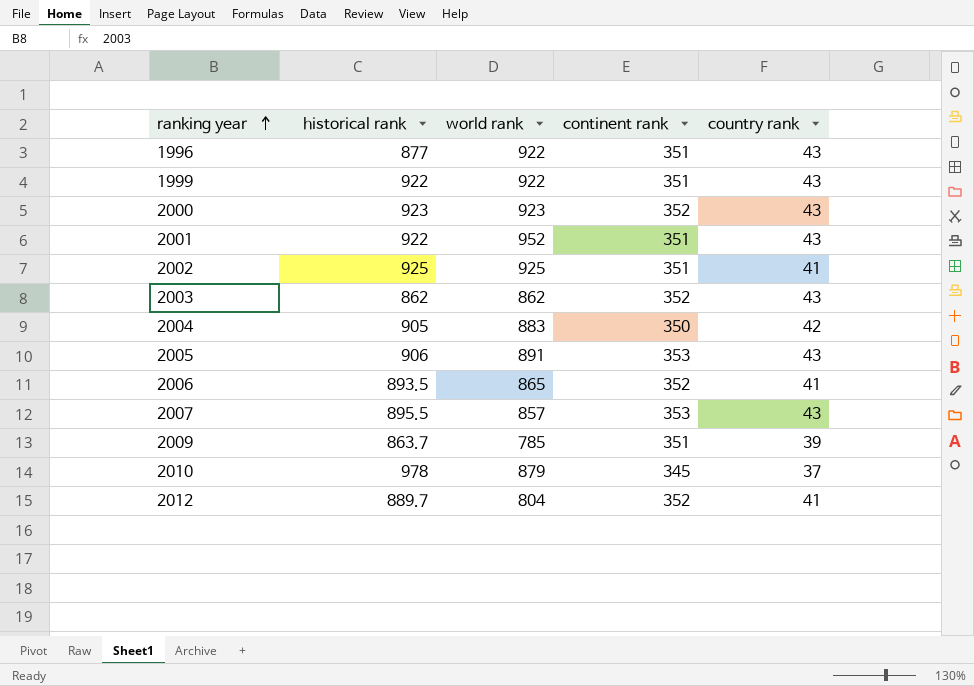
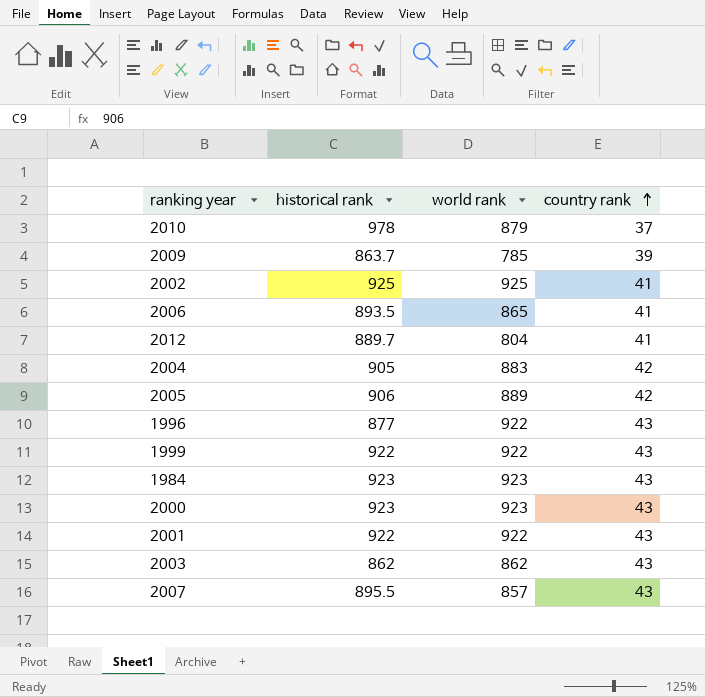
row order: ranking year ascending -> country rank ascending
column continent rank | position: 4 -> none
2005 | world rank: 891 -> 889
2005 | country rank: 43 -> 42
row 1984: none -> 923 | 923 | 43
2001 | world rank: 952 -> 922

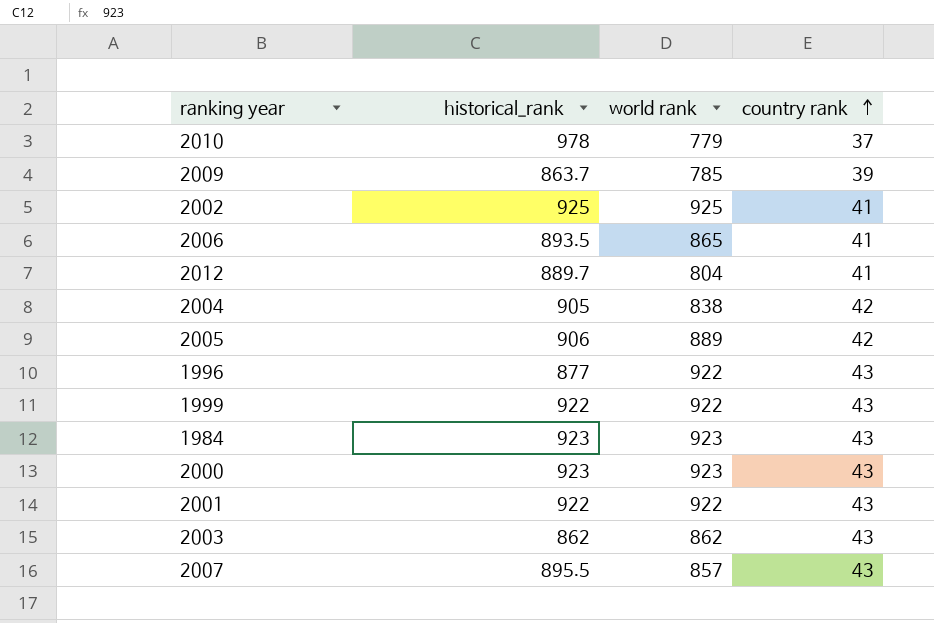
column name: historical rank -> historical_rank
2010 | world rank: 879 -> 779
2004 | world rank: 883 -> 838

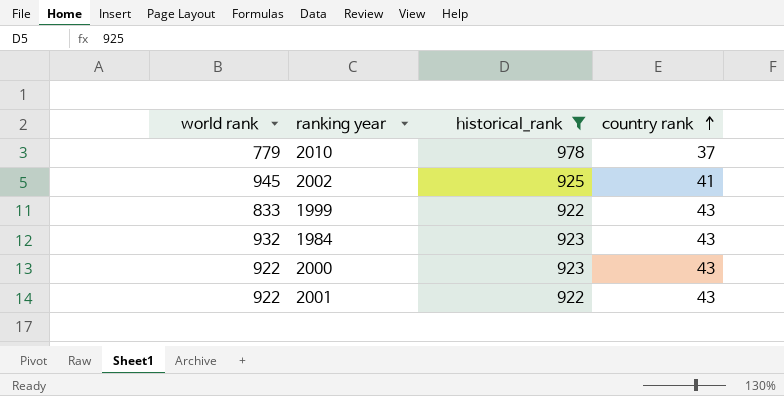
filter: none -> historical_rank >= 922
column world rank | position: 3 -> 1
2002 | world rank: 925 -> 945
1999 | world rank: 922 -> 833
1984 | world rank: 923 -> 932
2000 | world rank: 923 -> 922

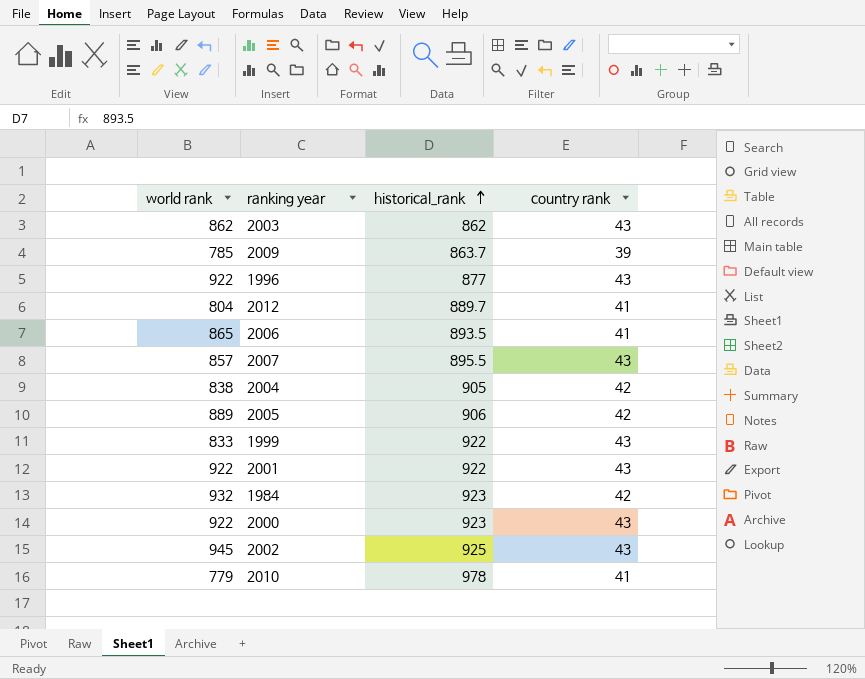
filter: historical_rank >= 922 -> none
row order: country rank ascending -> historical_rank ascending
1984 | country rank: 43 -> 42
2002 | country rank: 41 -> 43
2010 | country rank: 37 -> 41

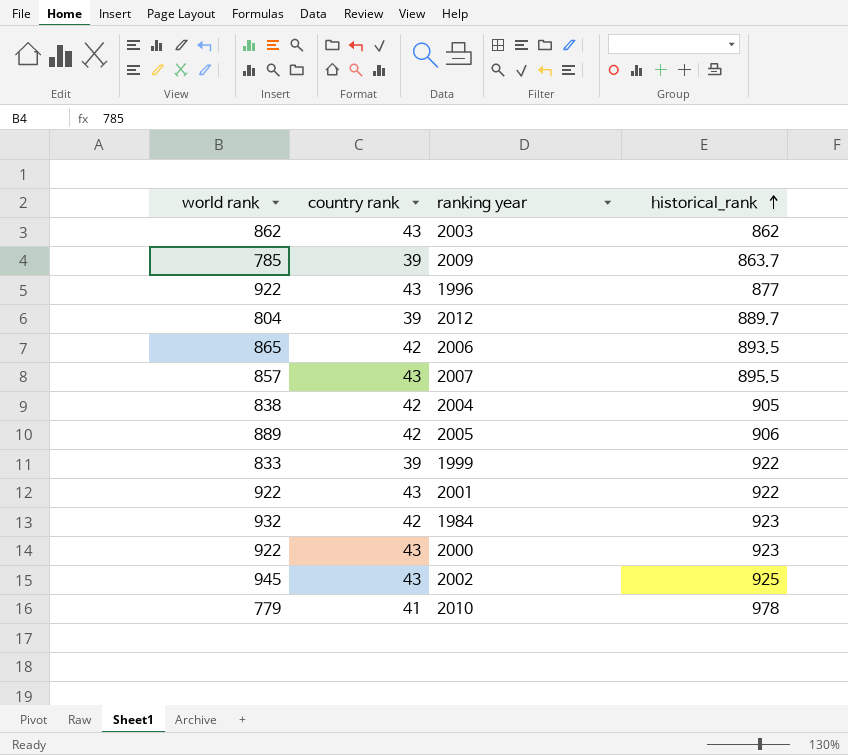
column country rank | position: 4 -> 2
2012 | country rank: 41 -> 39
2006 | country rank: 41 -> 42
1999 | country rank: 43 -> 39

